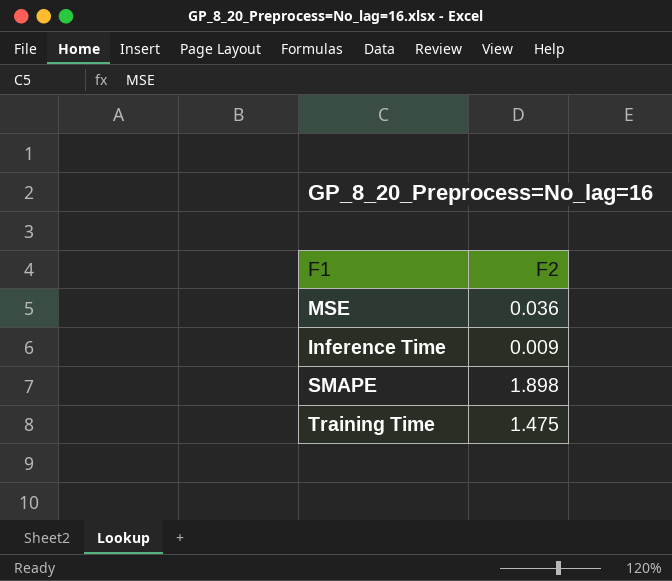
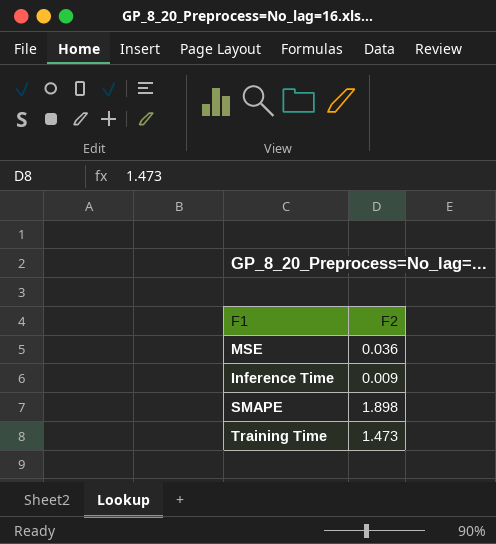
Training Time | F2: 1.475 -> 1.473

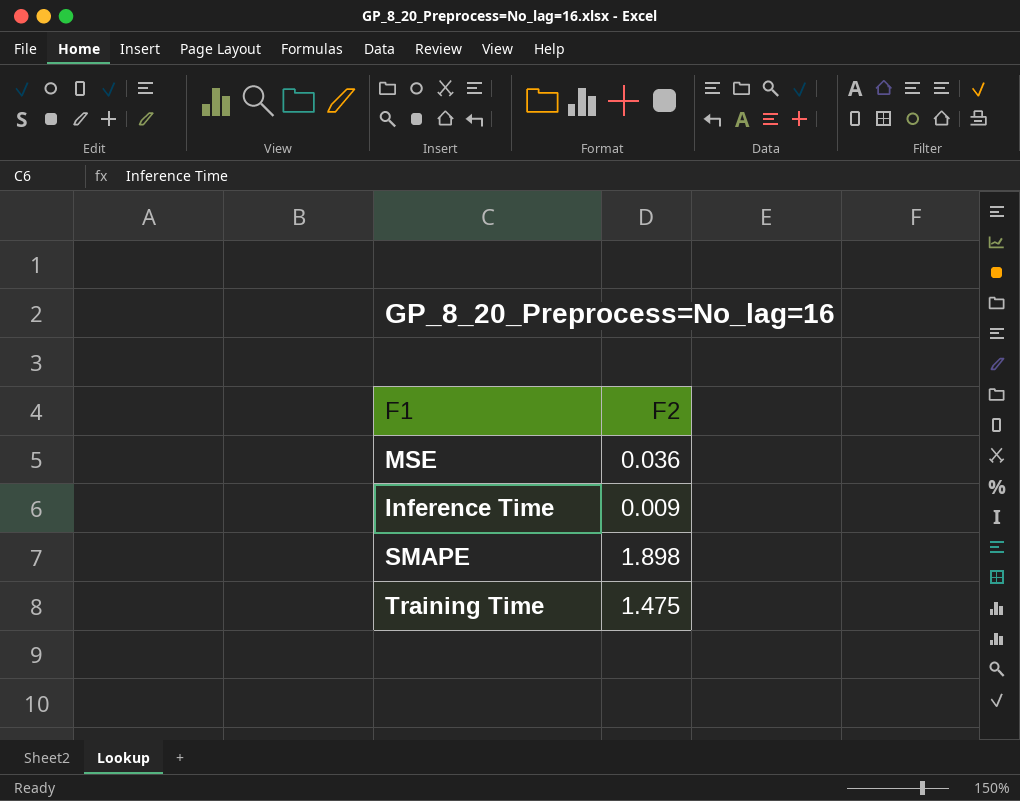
Training Time | F2: 1.473 -> 1.475

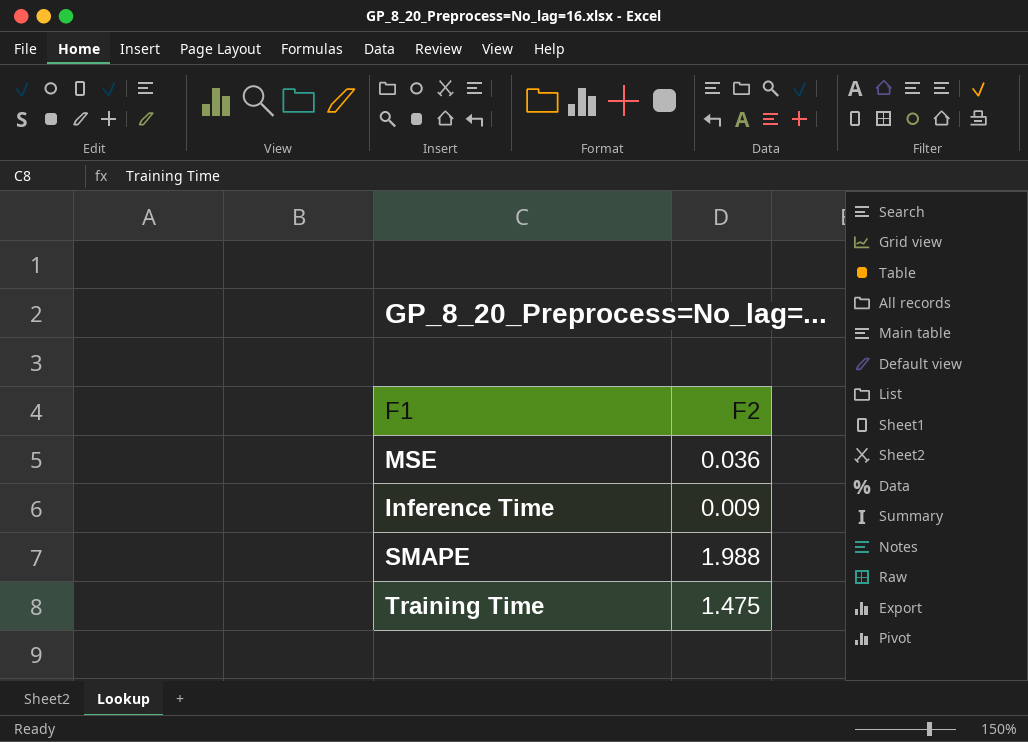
SMAPE | F2: 1.898 -> 1.988

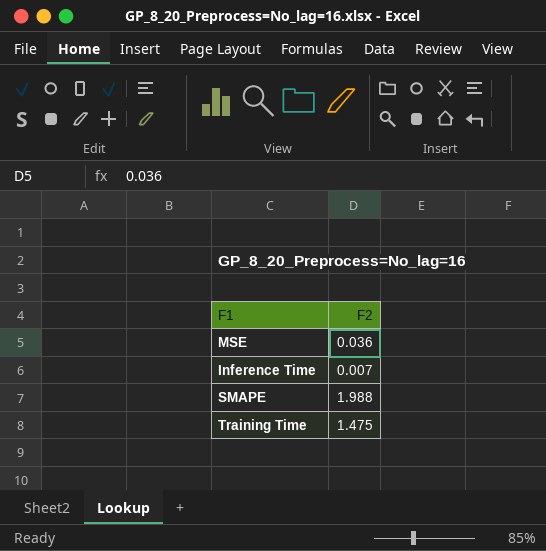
Inference Time | F2: 0.009 -> 0.007

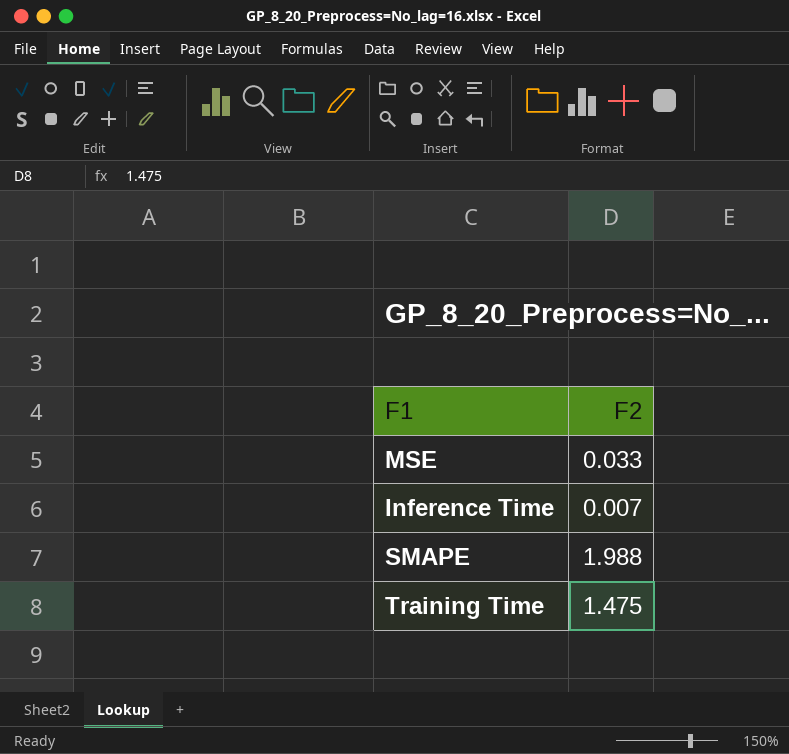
MSE | F2: 0.036 -> 0.033

